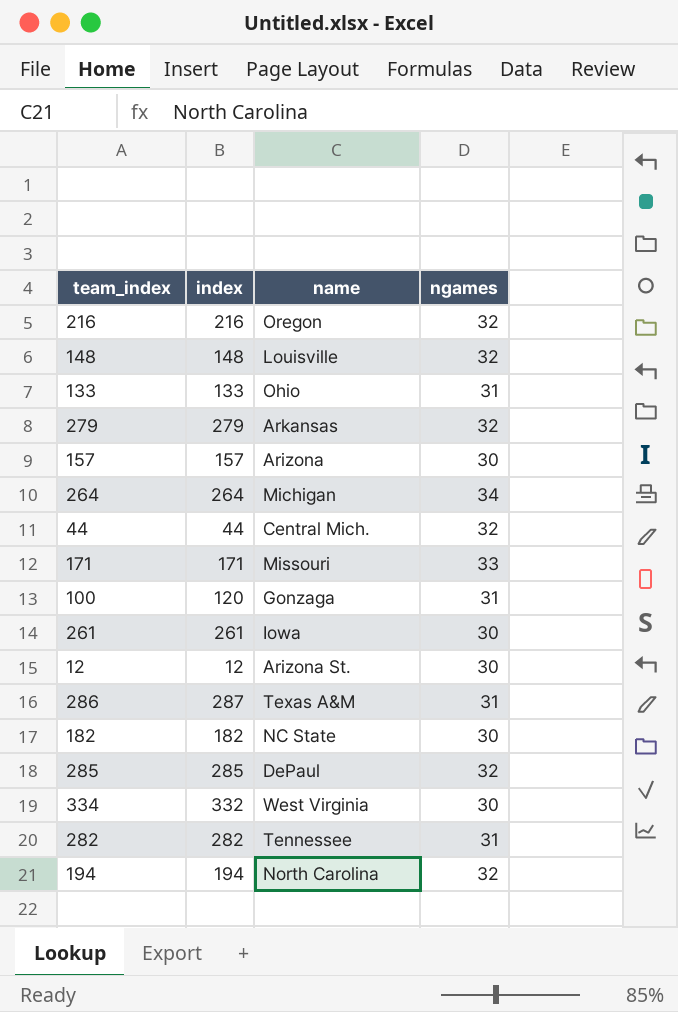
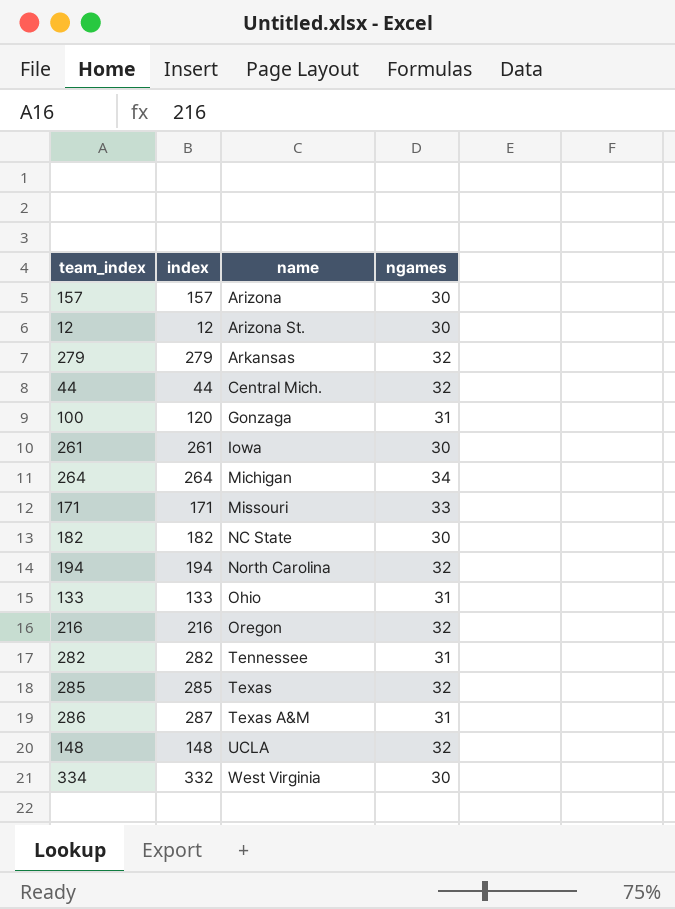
row order: none -> name ascending
285 | name: DePaul -> Texas
148 | name: Louisville -> UCLA

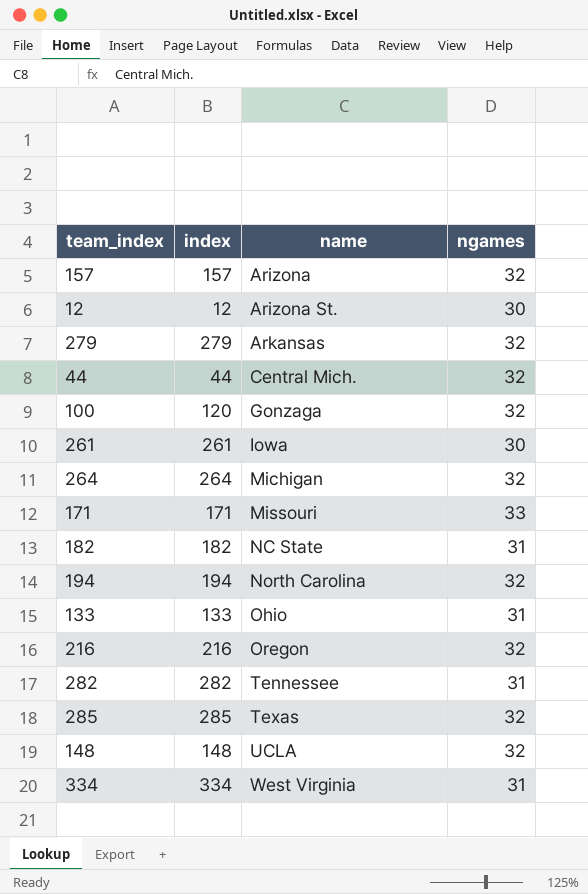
row 286: 287 | Texas A&M | 31 -> none
157 | ngames: 30 -> 32
100 | ngames: 31 -> 32
264 | ngames: 34 -> 32
182 | ngames: 30 -> 31
334 | index: 332 -> 334
334 | ngames: 30 -> 31

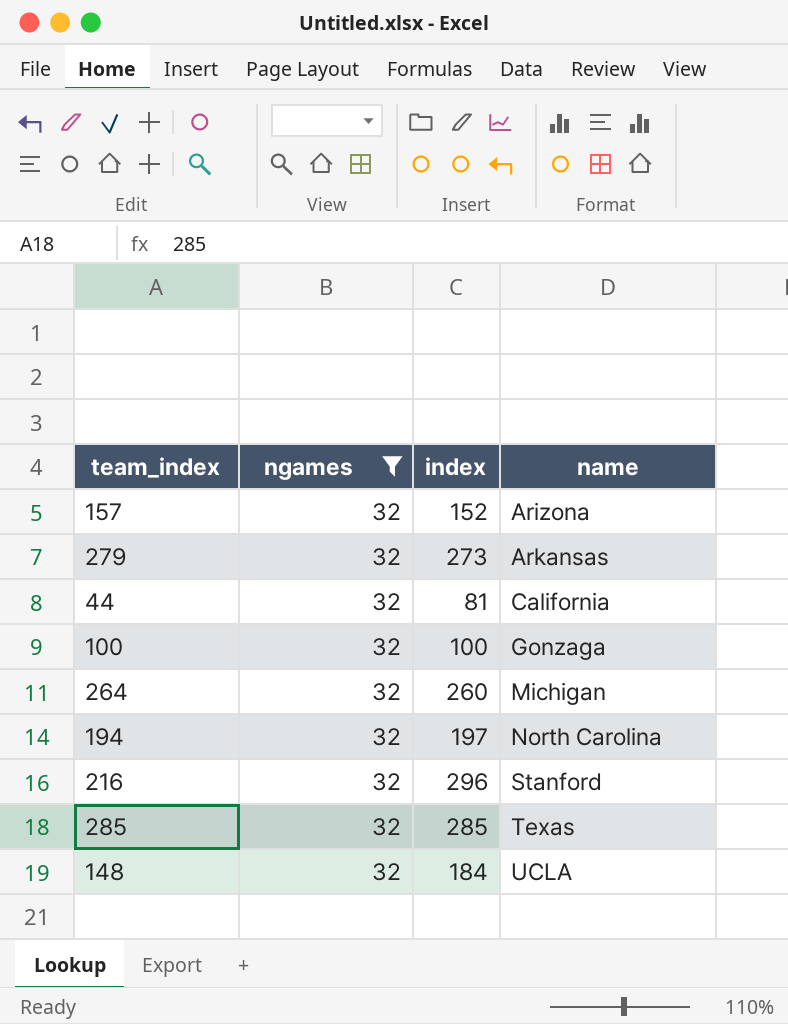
filter: none -> ngames = 32
column ngames | position: 4 -> 2
157 | index: 157 -> 152
279 | index: 279 -> 273
44 | index: 44 -> 81
44 | name: Central Mich. -> California
100 | index: 120 -> 100
264 | index: 264 -> 260
194 | index: 194 -> 197
216 | index: 216 -> 296
216 | name: Oregon -> Stanford
148 | index: 148 -> 184

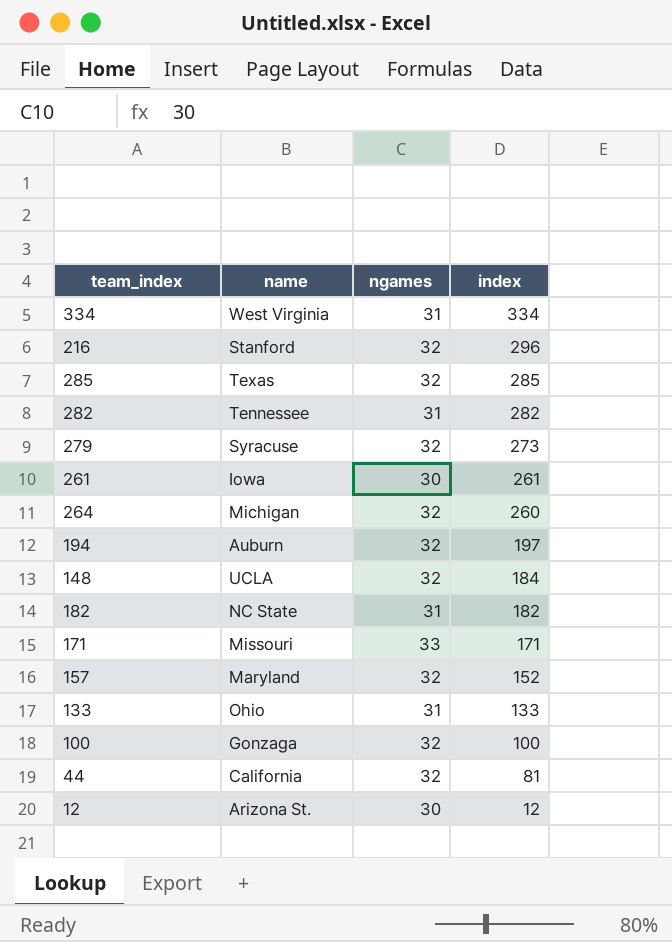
filter: ngames = 32 -> none
row order: name ascending -> index descending
column name | position: 4 -> 2
279 | name: Arkansas -> Syracuse
194 | name: North Carolina -> Auburn
157 | name: Arizona -> Maryland

